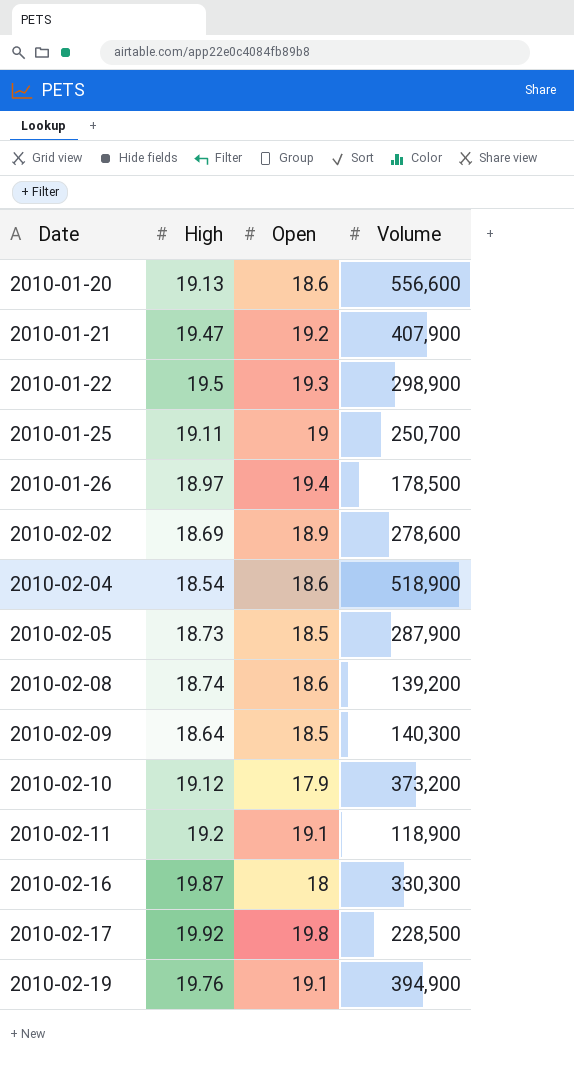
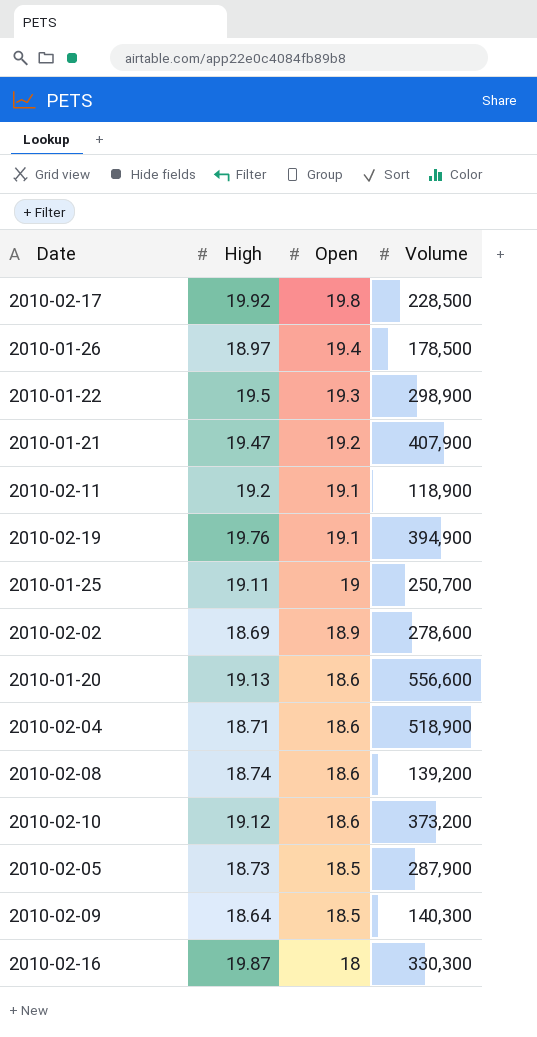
row order: Date ascending -> Open descending
2010-02-04 | High: 18.54 -> 18.71
2010-02-10 | Open: 17.9 -> 18.6

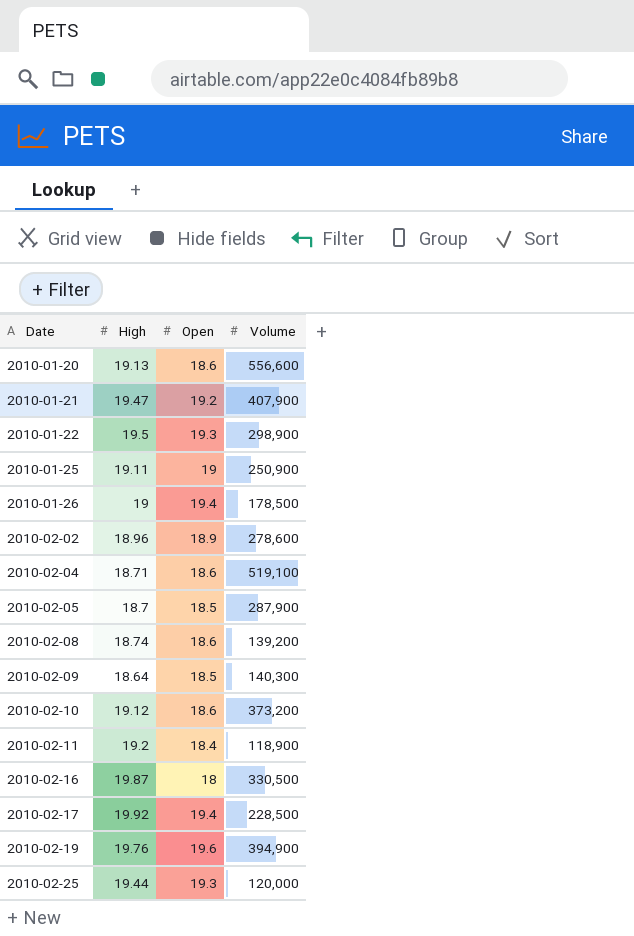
row order: Open descending -> Date ascending
2010-01-25 | Volume: 250,700 -> 250,900
2010-01-26 | High: 18.97 -> 19
2010-02-02 | High: 18.69 -> 18.96
2010-02-04 | Volume: 518,900 -> 519,100
2010-02-05 | High: 18.73 -> 18.7
2010-02-11 | Open: 19.1 -> 18.4
2010-02-16 | Volume: 330,300 -> 330,500
2010-02-17 | Open: 19.8 -> 19.4
2010-02-19 | Open: 19.1 -> 19.6
row 2010-02-25: none -> 19.44 | 19.3 | 120,000

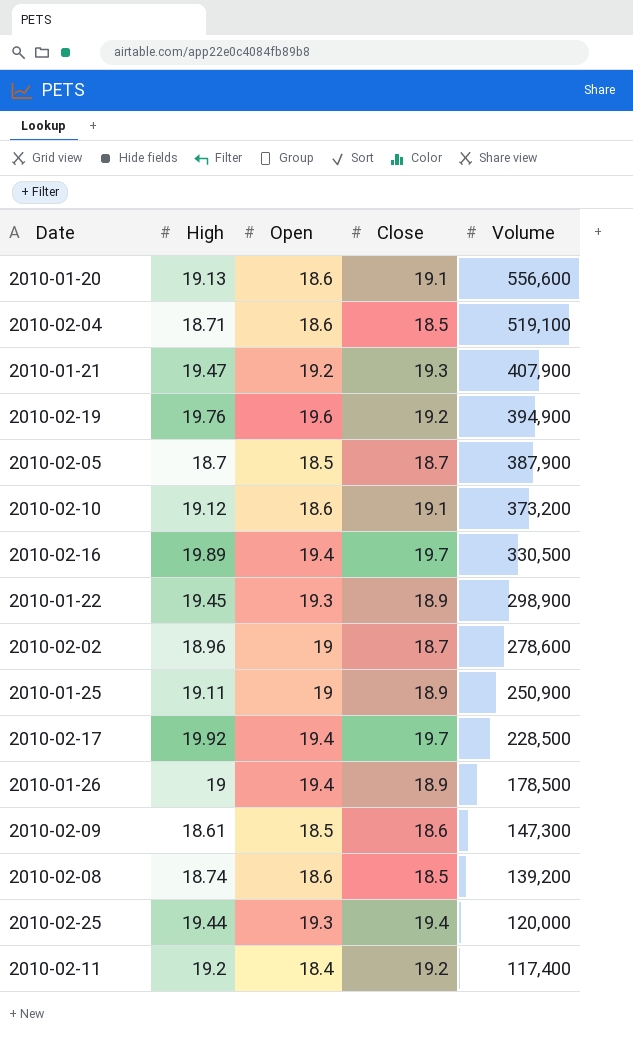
row order: Date ascending -> Volume descending
column Close | position: none -> 4
2010-02-05 | Volume: 287,900 -> 387,900
2010-02-16 | High: 19.87 -> 19.89
2010-02-16 | Open: 18 -> 19.4
2010-01-22 | High: 19.5 -> 19.45
2010-02-02 | Open: 18.9 -> 19
2010-02-09 | High: 18.64 -> 18.61
2010-02-09 | Volume: 140,300 -> 147,300
2010-02-11 | Volume: 118,900 -> 117,400

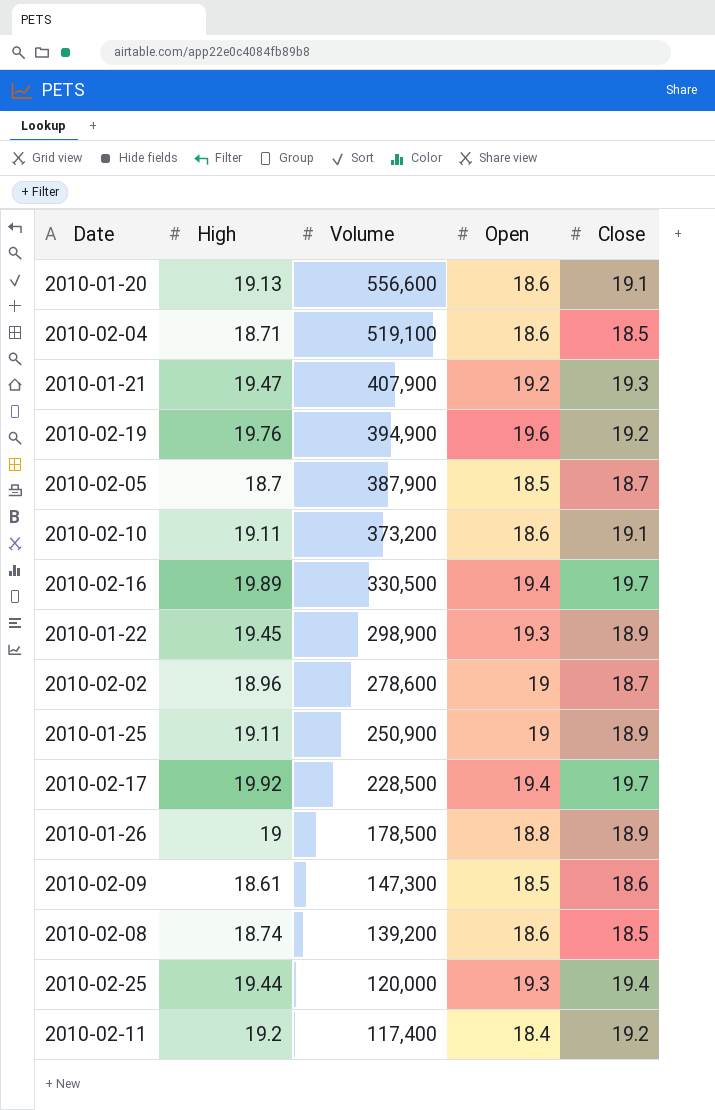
column Volume | position: 5 -> 3
2010-02-10 | High: 19.12 -> 19.11
2010-01-26 | Open: 19.4 -> 18.8

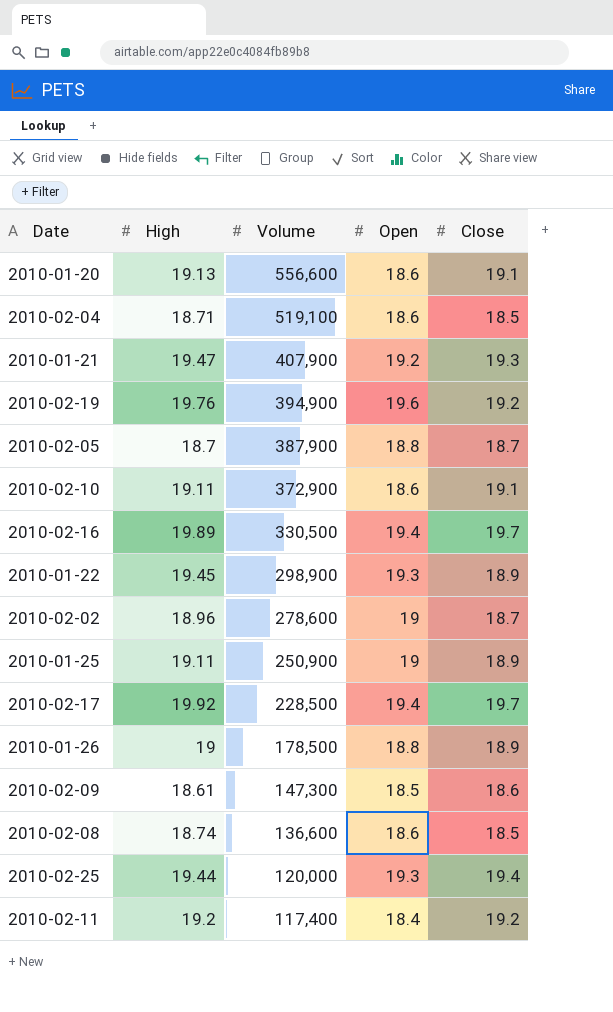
2010-02-05 | Open: 18.5 -> 18.8
2010-02-10 | Volume: 373,200 -> 372,900
2010-02-08 | Volume: 139,200 -> 136,600

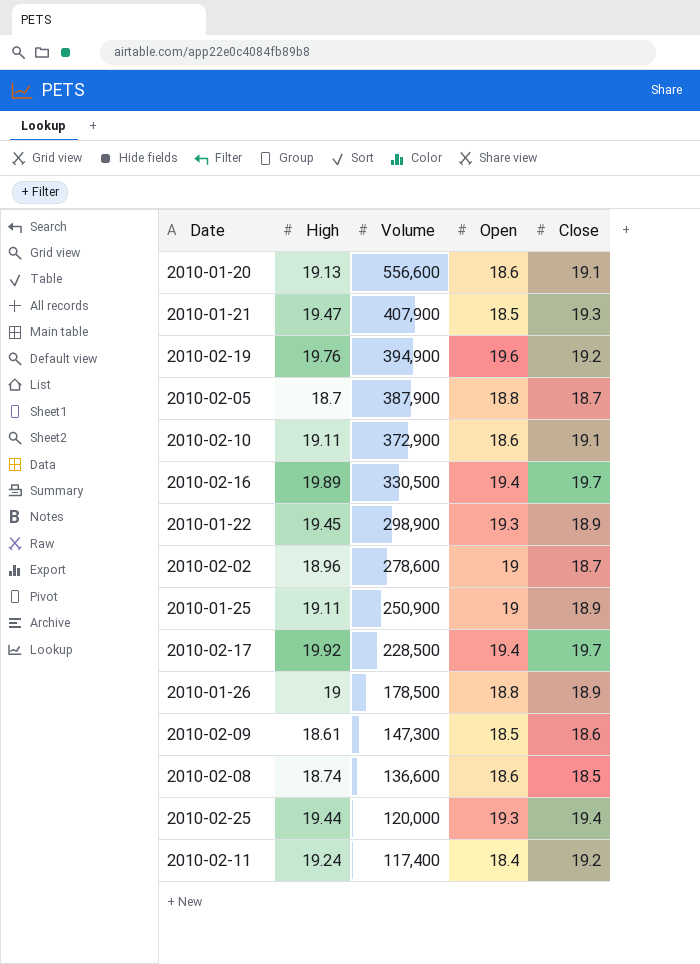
row 2010-02-04: 18.71 | 519,100 | 18.6 | 18.5 -> none
2010-01-21 | Open: 19.2 -> 18.5
2010-02-11 | High: 19.2 -> 19.24

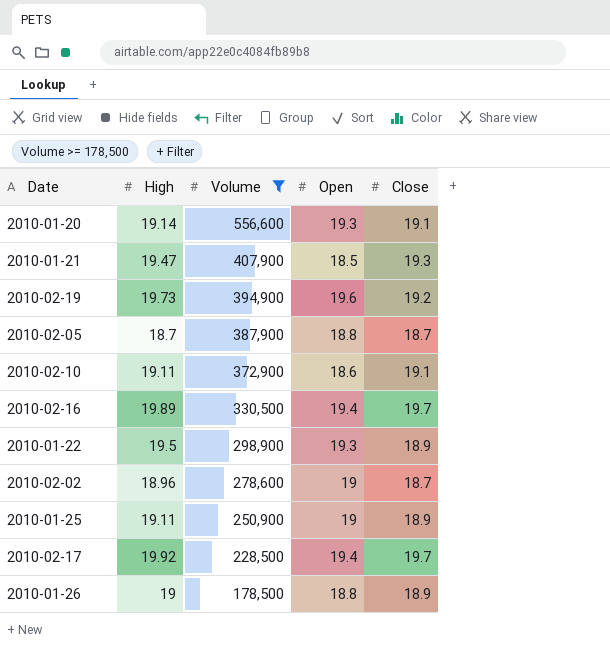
filter: none -> Volume >= 178,500
2010-01-20 | High: 19.13 -> 19.14
2010-01-20 | Open: 18.6 -> 19.3
2010-02-19 | High: 19.76 -> 19.73
2010-01-22 | High: 19.45 -> 19.5

